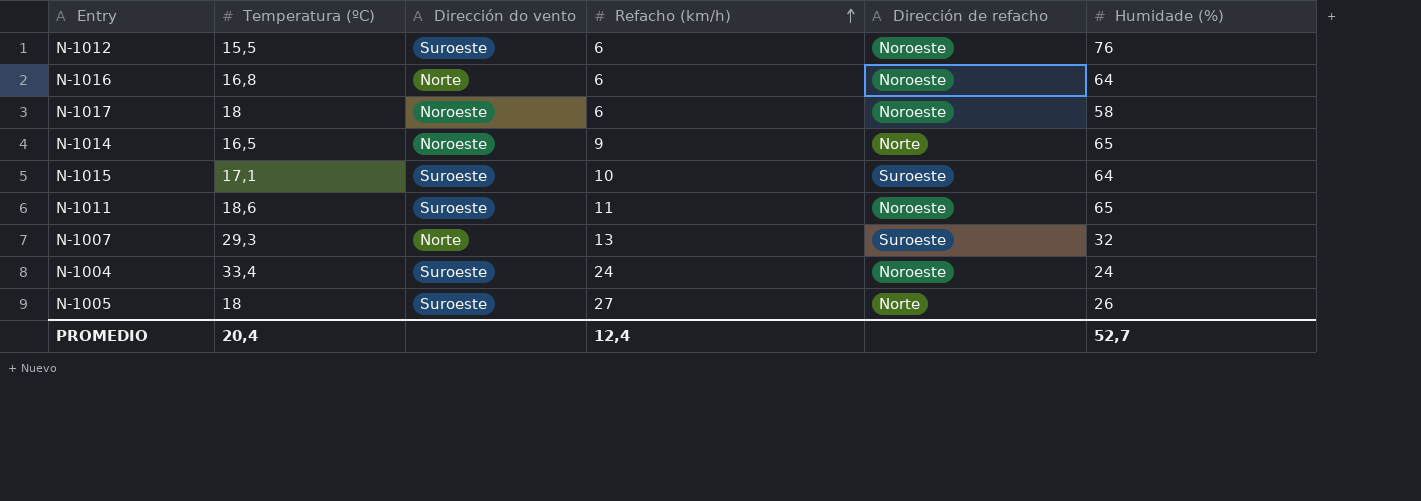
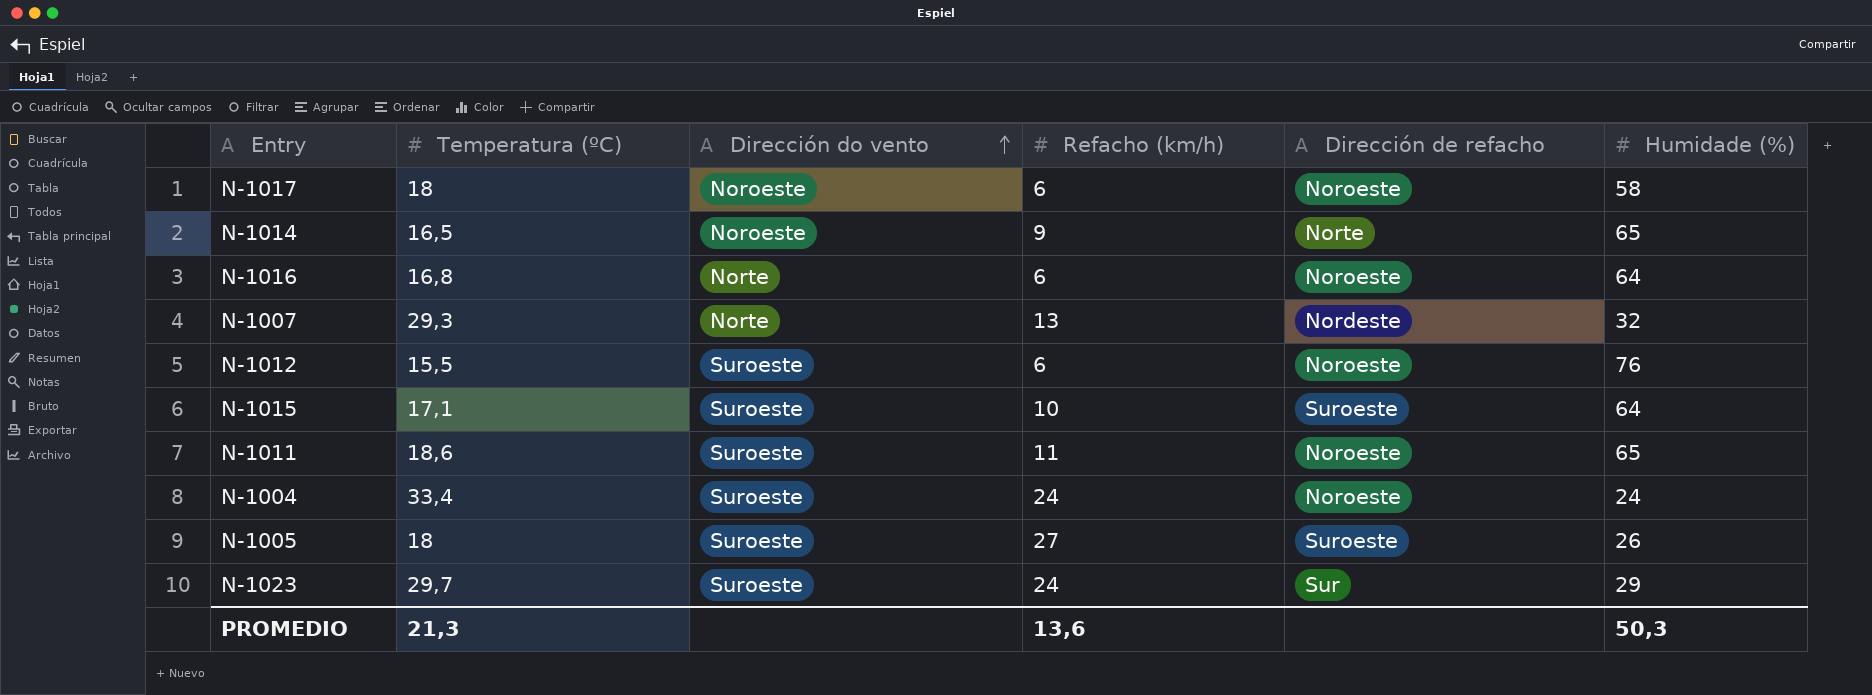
row order: Refacho (km/h) ascending -> Dirección do vento ascending
N-1007 | Dirección de refacho: Suroeste -> Nordeste
N-1005 | Dirección de refacho: Norte -> Suroeste
row N-1023: none -> 29,7 | Suroeste | 24 | Sur | 29
PROMEDIO | Temperatura (ºC): 20,4 -> 21,3
PROMEDIO | Refacho (km/h): 12,4 -> 13,6
PROMEDIO | Humidade (%): 52,7 -> 50,3

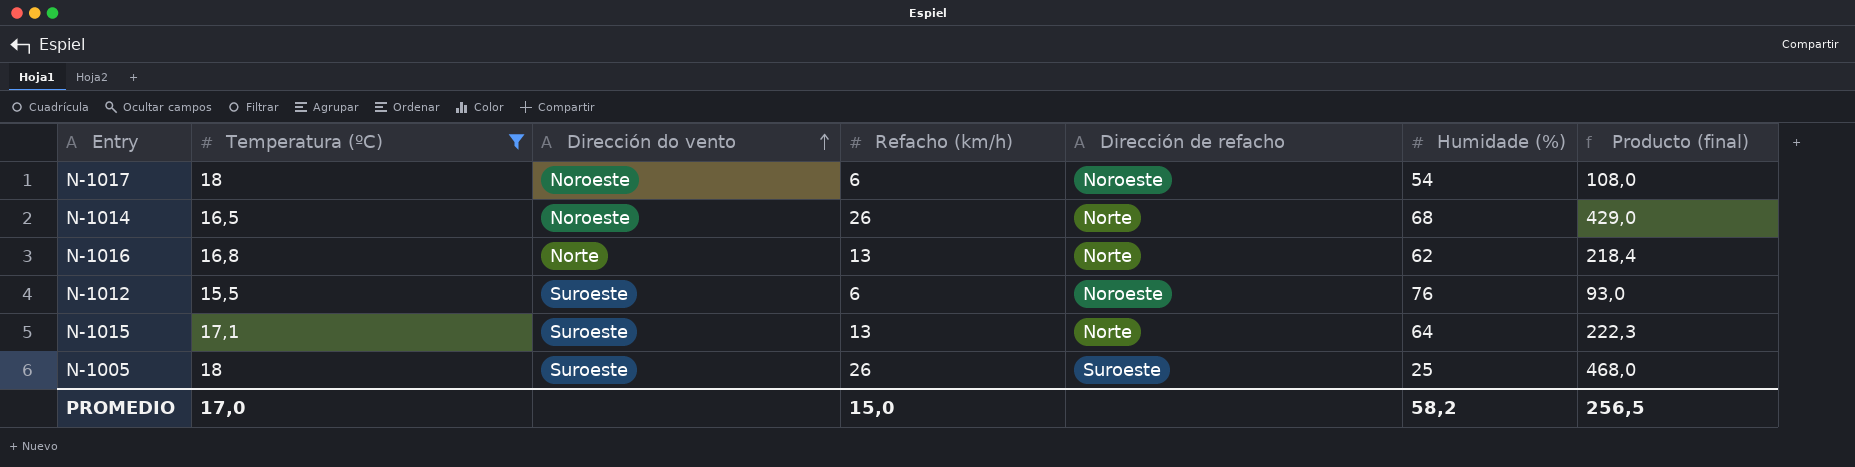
filter: none -> Temperatura (ºC) <= 18
column Producto (final) | formula: none -> [Temperatura (ºC)] * [Refacho (km/h)]
N-1017 | Humidade (%): 58 -> 54
N-1014 | Refacho (km/h): 9 -> 26
N-1014 | Humidade (%): 65 -> 68
N-1016 | Refacho (km/h): 6 -> 13
N-1016 | Dirección de refacho: Noroeste -> Norte
N-1016 | Humidade (%): 64 -> 62
N-1015 | Refacho (km/h): 10 -> 13
N-1015 | Dirección de refacho: Suroeste -> Norte
N-1005 | Refacho (km/h): 27 -> 26
N-1005 | Humidade (%): 26 -> 25
PROMEDIO | Temperatura (ºC): 21,3 -> 17,0
PROMEDIO | Refacho (km/h): 13,6 -> 15,0
PROMEDIO | Humidade (%): 50,3 -> 58,2

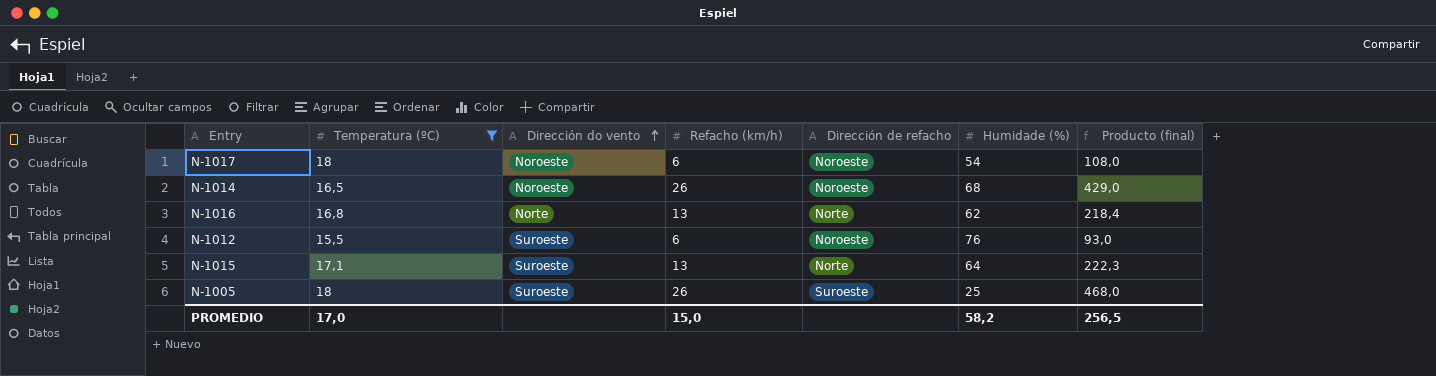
N-1014 | Dirección de refacho: Norte -> Noroeste

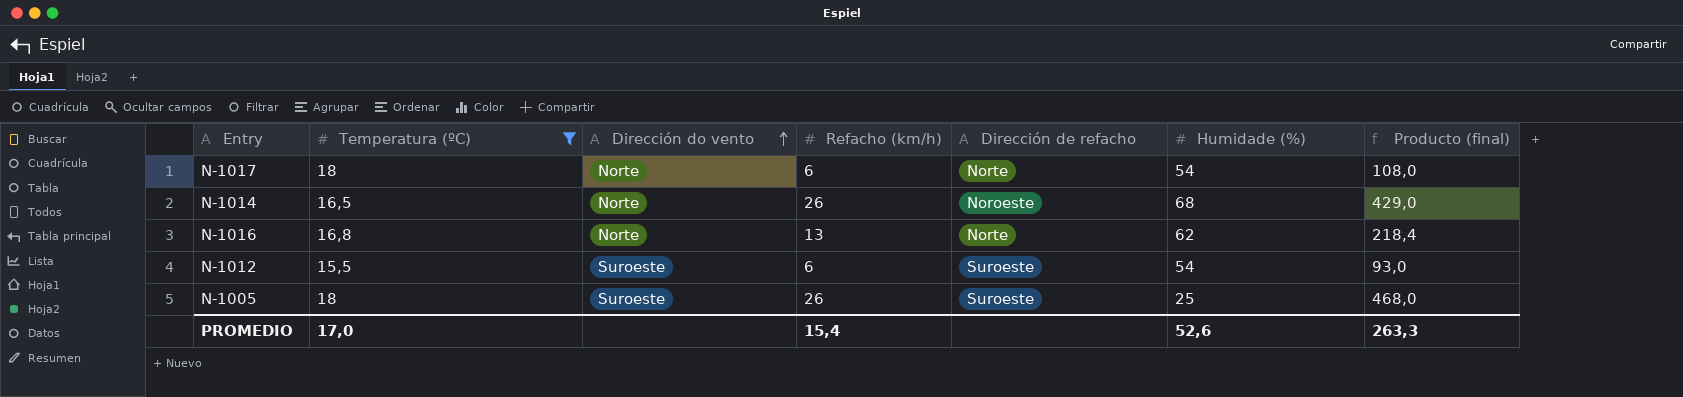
row N-1015: 17,1 | Suroeste | 13 | Norte | 64 | 222,3 -> none
N-1017 | Dirección do vento: Noroeste -> Norte
N-1017 | Dirección de refacho: Noroeste -> Norte
N-1014 | Dirección do vento: Noroeste -> Norte
N-1012 | Dirección de refacho: Noroeste -> Suroeste
N-1012 | Humidade (%): 76 -> 54
PROMEDIO | Refacho (km/h): 15,0 -> 15,4
PROMEDIO | Humidade (%): 58,2 -> 52,6
PROMEDIO | Producto (final): 256,5 -> 263,3

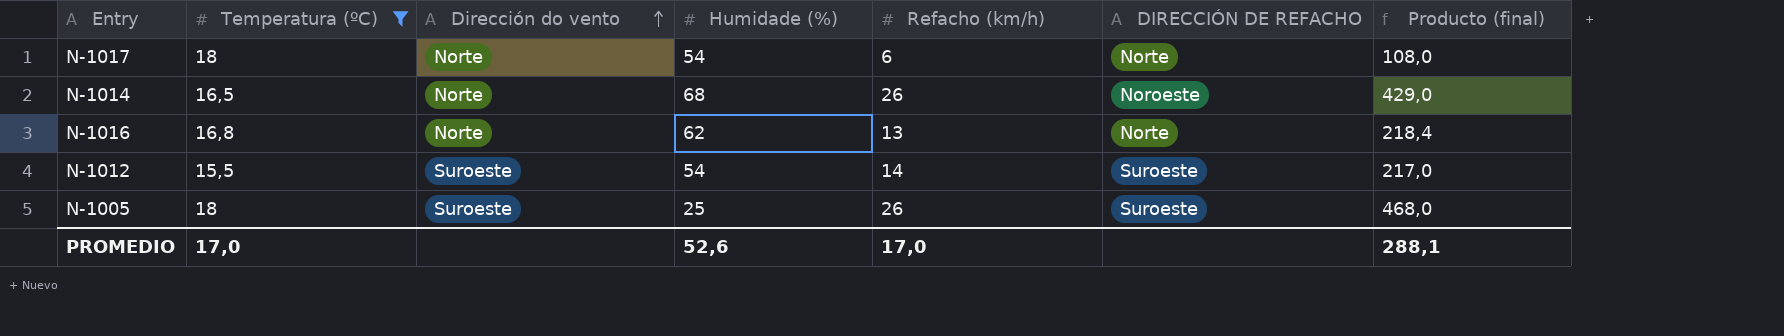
column Humidade (%) | position: 6 -> 4
column name: Dirección de refacho -> DIRECCIÓN DE REFACHO
N-1012 | Refacho (km/h): 6 -> 14
N-1012 | Producto (final): 93,0 -> 217,0
PROMEDIO | Refacho (km/h): 15,4 -> 17,0
PROMEDIO | Producto (final): 263,3 -> 288,1

